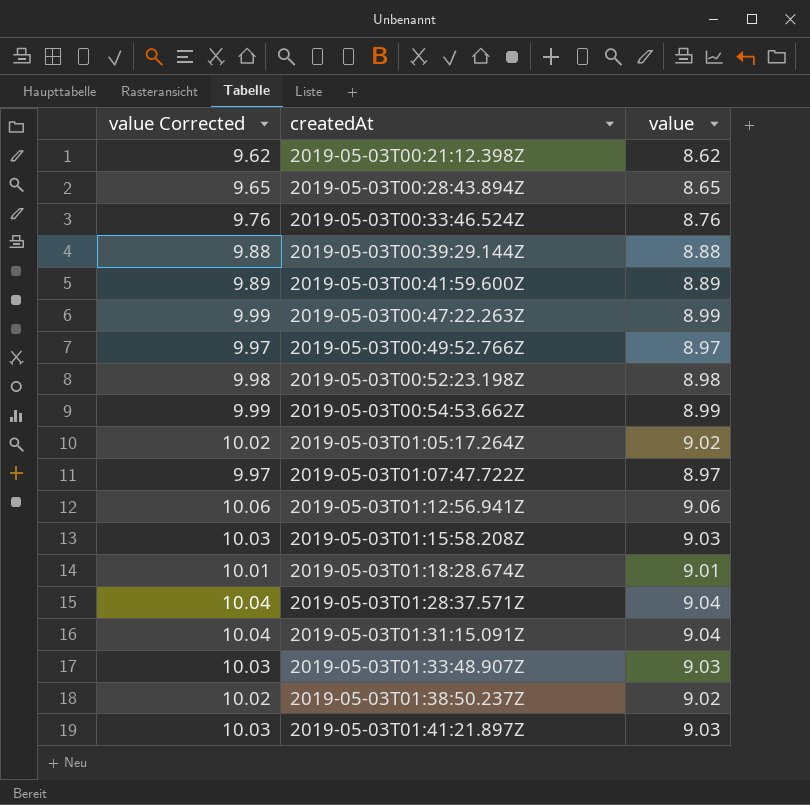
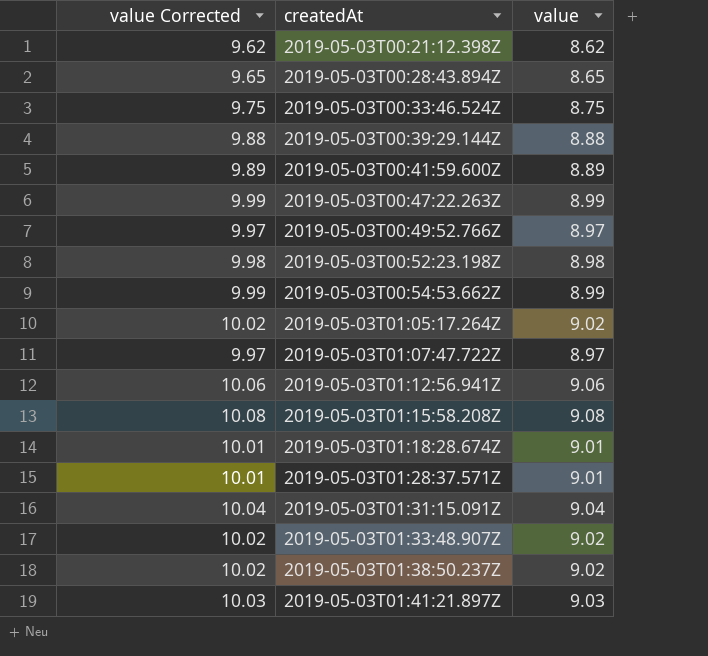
2019-05-03T00:33:46.524Z | value Corrected: 9.76 -> 9.75
2019-05-03T00:33:46.524Z | value: 8.76 -> 8.75
2019-05-03T01:15:58.208Z | value Corrected: 10.03 -> 10.08
2019-05-03T01:15:58.208Z | value: 9.03 -> 9.08
2019-05-03T01:28:37.571Z | value Corrected: 10.04 -> 10.01
2019-05-03T01:28:37.571Z | value: 9.04 -> 9.01
2019-05-03T01:33:48.907Z | value Corrected: 10.03 -> 10.02
2019-05-03T01:33:48.907Z | value: 9.03 -> 9.02

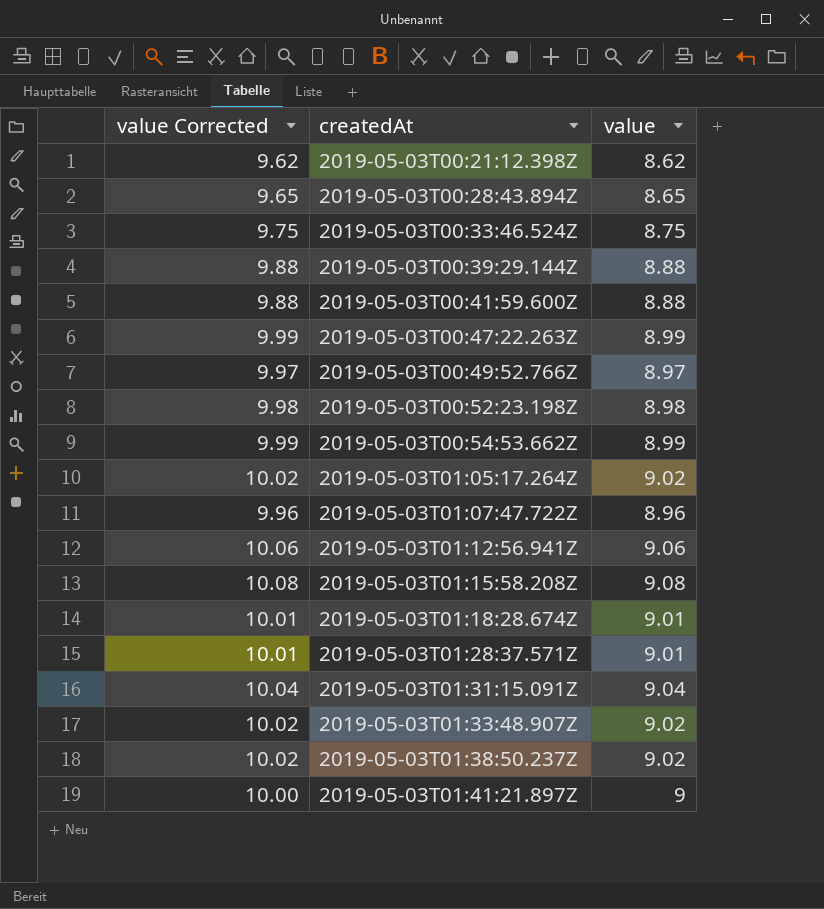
2019-05-03T00:41:59.600Z | value Corrected: 9.89 -> 9.88
2019-05-03T00:41:59.600Z | value: 8.89 -> 8.88
2019-05-03T01:07:47.722Z | value Corrected: 9.97 -> 9.96
2019-05-03T01:07:47.722Z | value: 8.97 -> 8.96
2019-05-03T01:41:21.897Z | value Corrected: 10.03 -> 10.00
2019-05-03T01:41:21.897Z | value: 9.03 -> 9

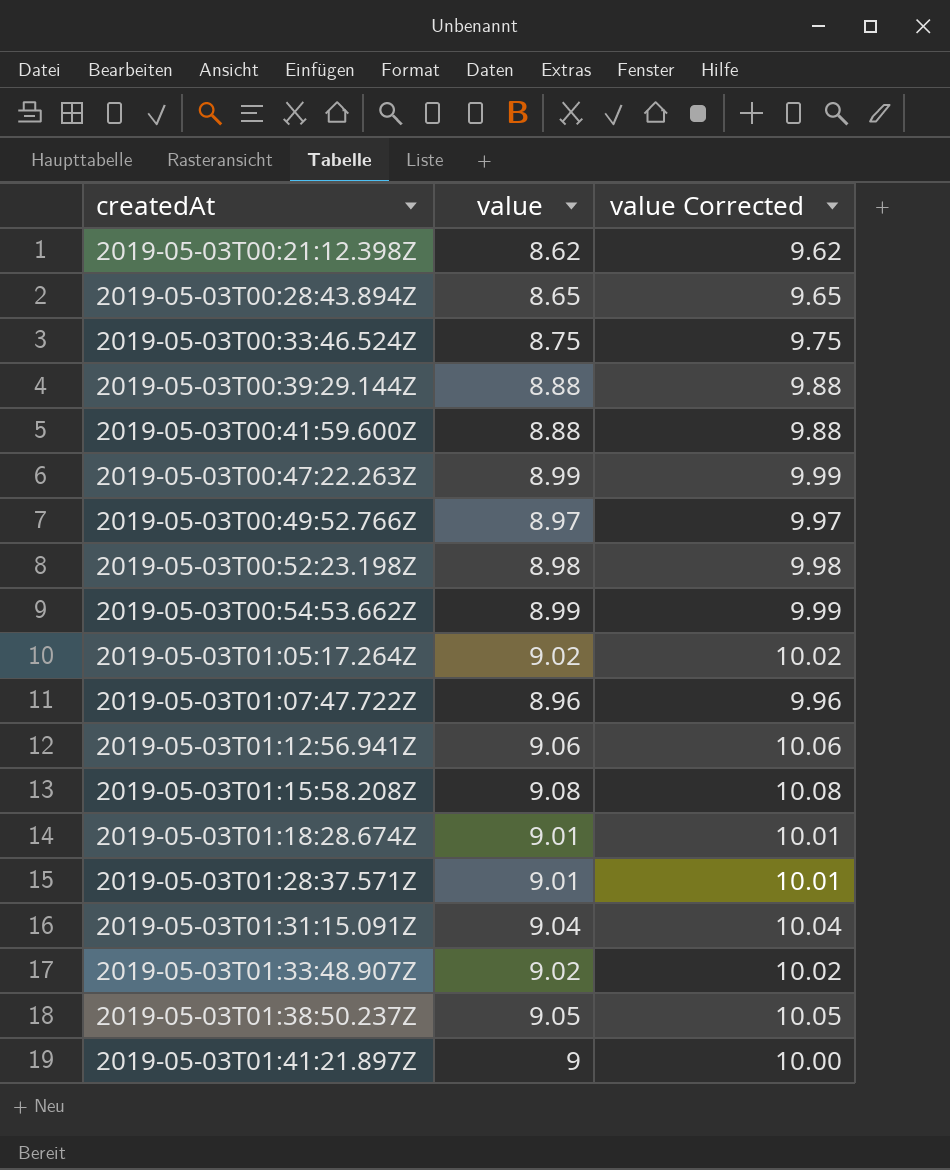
column value Corrected | position: 1 -> 3
2019-05-03T01:38:50.237Z | value: 9.02 -> 9.05
2019-05-03T01:38:50.237Z | value Corrected: 10.02 -> 10.05

